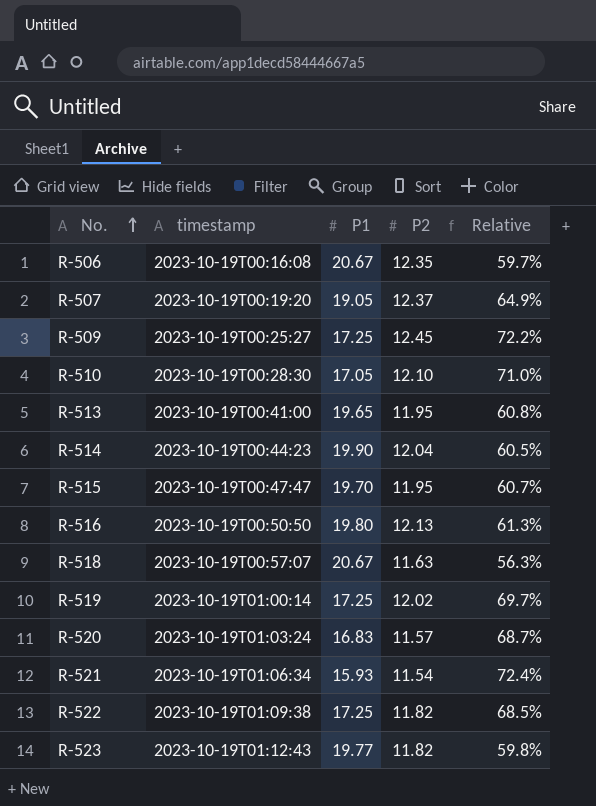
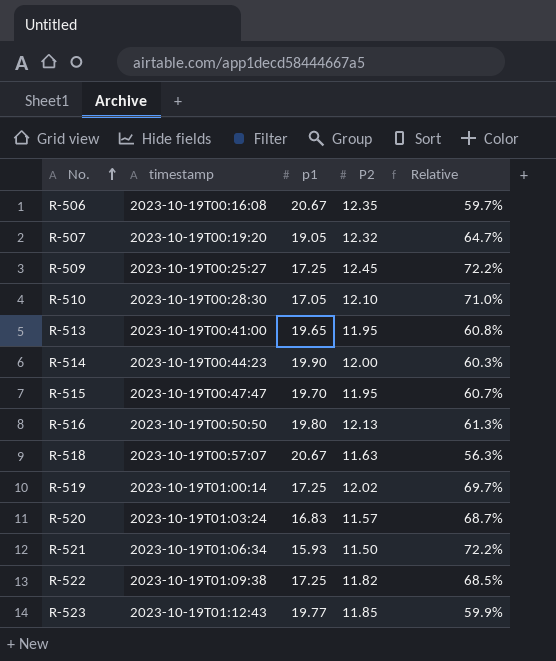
column name: P1 -> p1
R-507 | P2: 12.37 -> 12.32
R-507 | Relative: 64.9% -> 64.7%
R-514 | P2: 12.04 -> 12.00
R-514 | Relative: 60.5% -> 60.3%
R-521 | P2: 11.54 -> 11.50
R-521 | Relative: 72.4% -> 72.2%
R-523 | P2: 11.82 -> 11.85
R-523 | Relative: 59.8% -> 59.9%

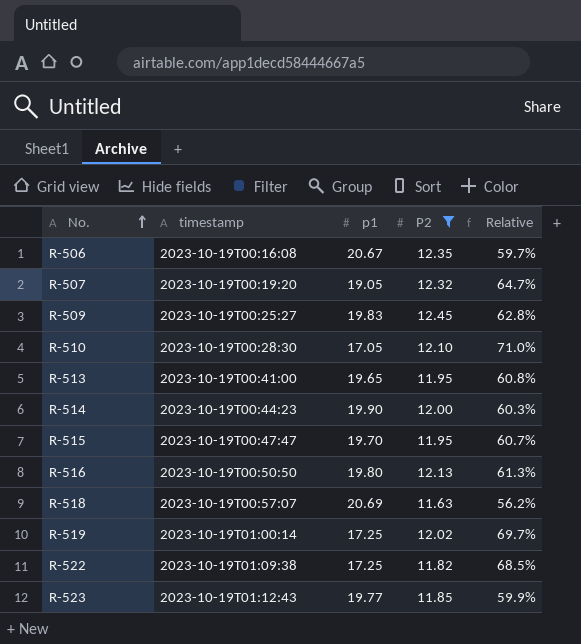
filter: none -> P2 >= 11.63
R-509 | p1: 17.25 -> 19.83
R-509 | Relative: 72.2% -> 62.8%
R-518 | p1: 20.67 -> 20.69
R-518 | Relative: 56.3% -> 56.2%

